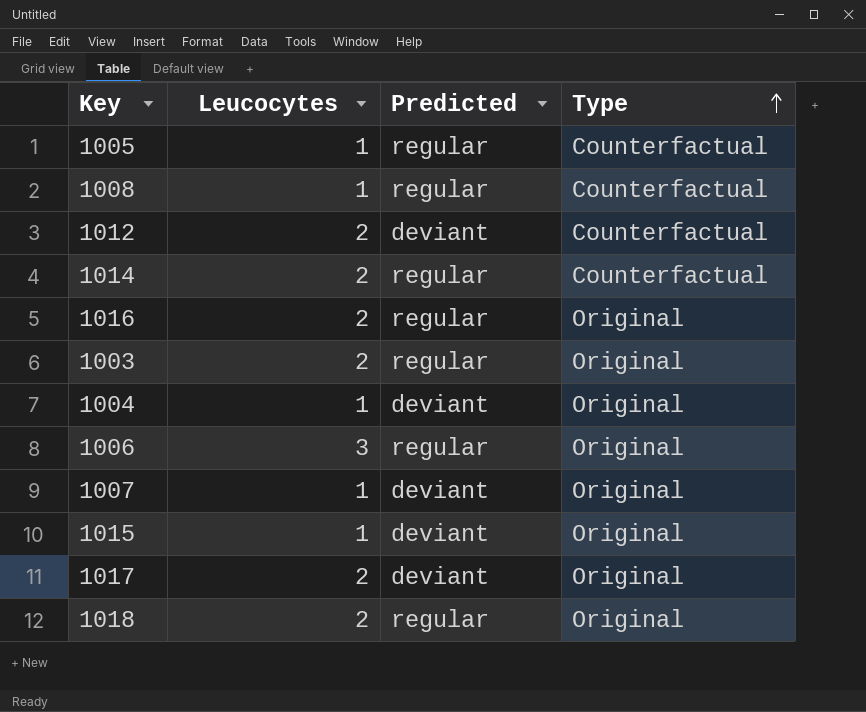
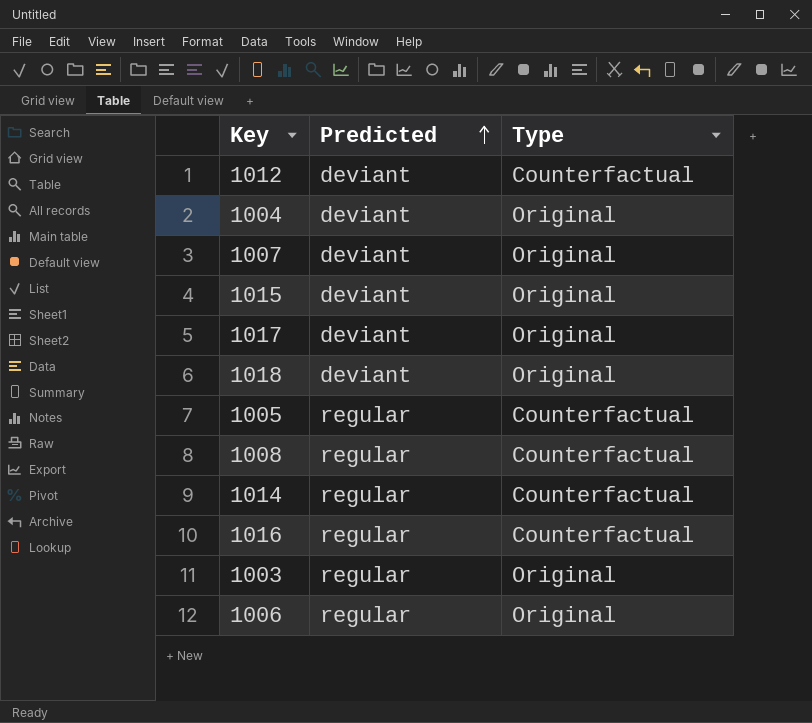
row order: Type ascending -> Predicted ascending
column Leucocytes | position: 2 -> none
1018 | Predicted: regular -> deviant
1016 | Type: Original -> Counterfactual

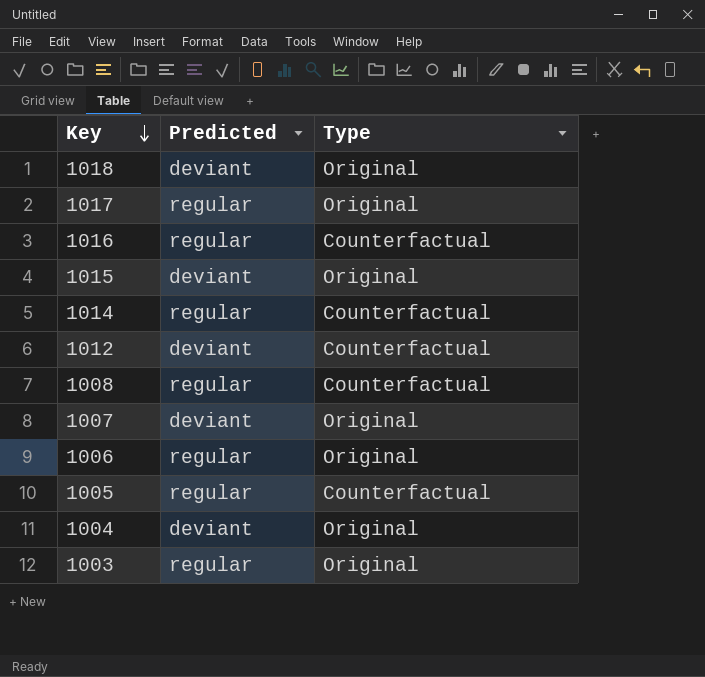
row order: Predicted ascending -> Key descending
1017 | Predicted: deviant -> regular

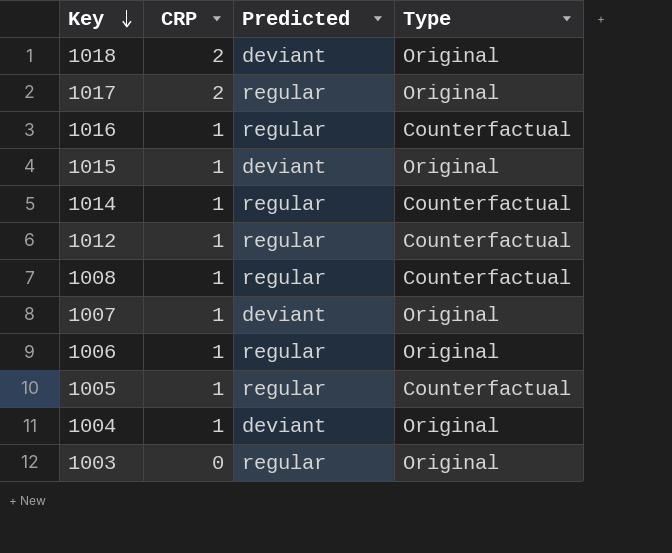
column CRP | position: none -> 2
1012 | Predicted: deviant -> regular

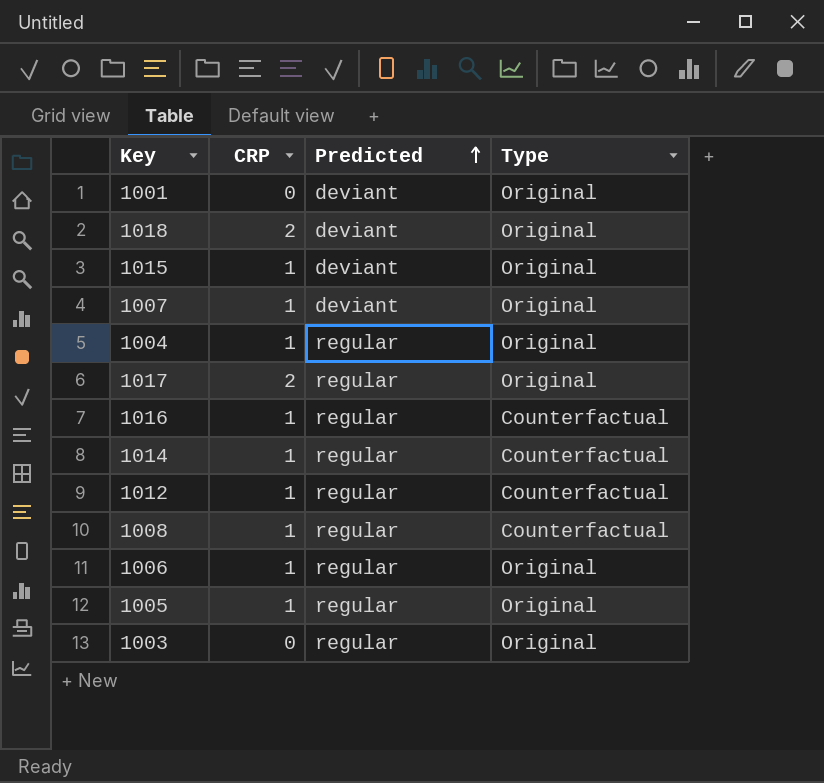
row order: Key descending -> Predicted ascending
row 1001: none -> 0 | deviant | Original
1004 | Predicted: deviant -> regular
1005 | Type: Counterfactual -> Original

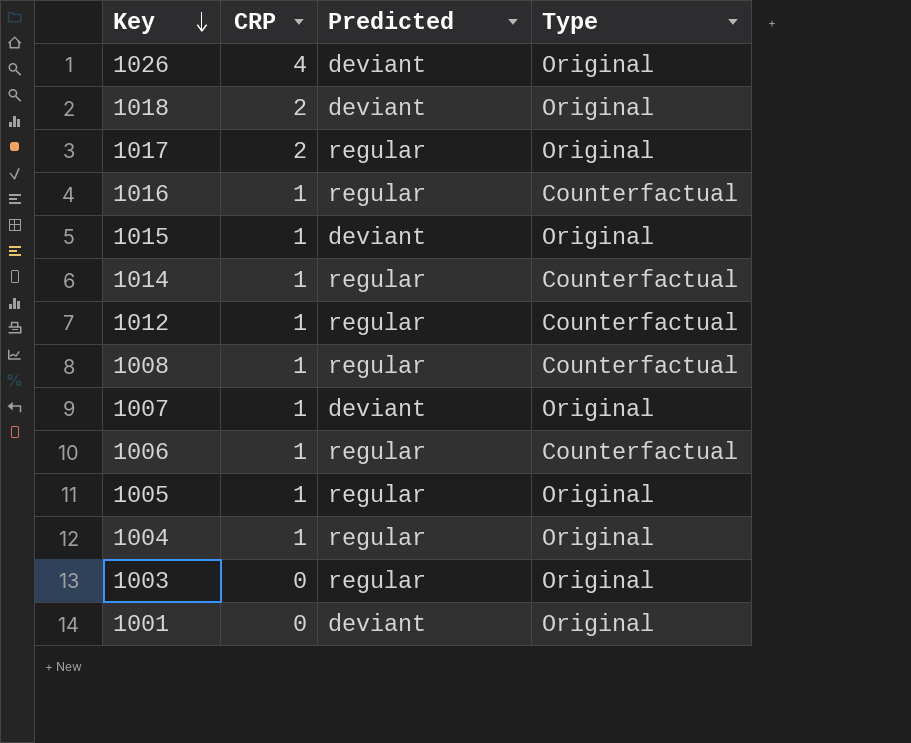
row order: Predicted ascending -> Key descending
row 1026: none -> 4 | deviant | Original
1006 | Type: Original -> Counterfactual

